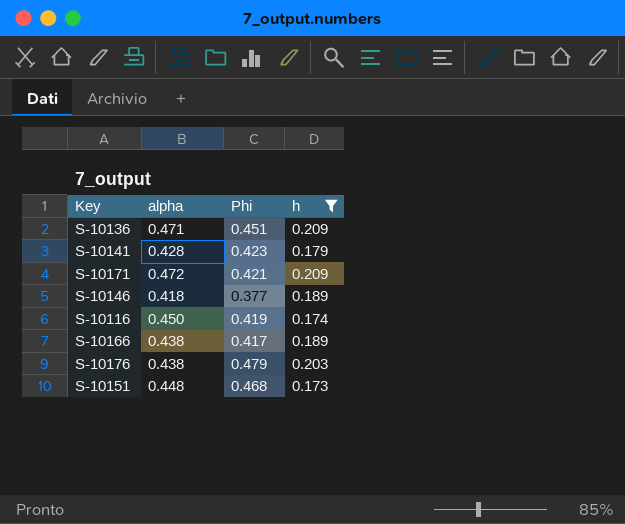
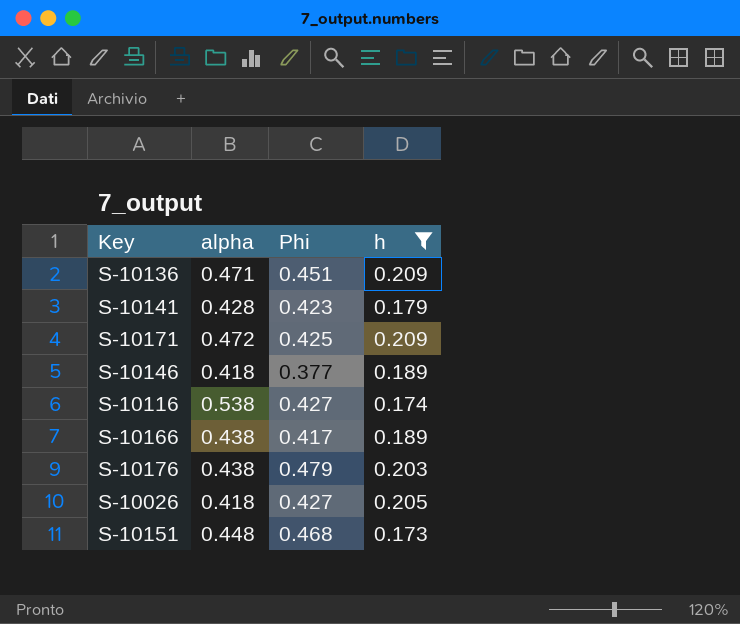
S-10171 | Phi: 0.421 -> 0.425
S-10116 | alpha: 0.450 -> 0.538
S-10116 | Phi: 0.419 -> 0.427
row S-10026: none -> 0.418 | 0.427 | 0.205

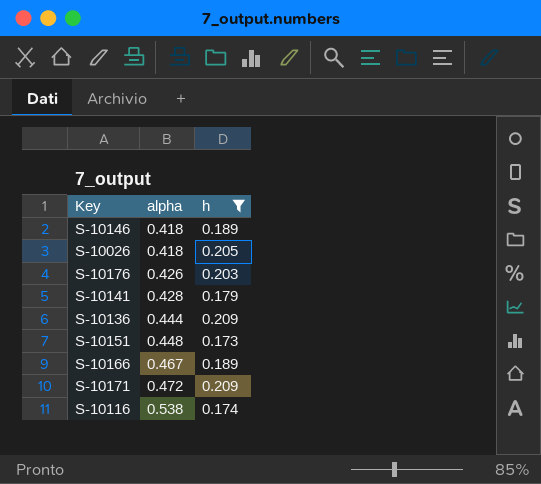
row order: none -> alpha ascending
column Phi | position: 3 -> none
S-10176 | alpha: 0.438 -> 0.426
S-10136 | alpha: 0.471 -> 0.444
S-10166 | alpha: 0.438 -> 0.467

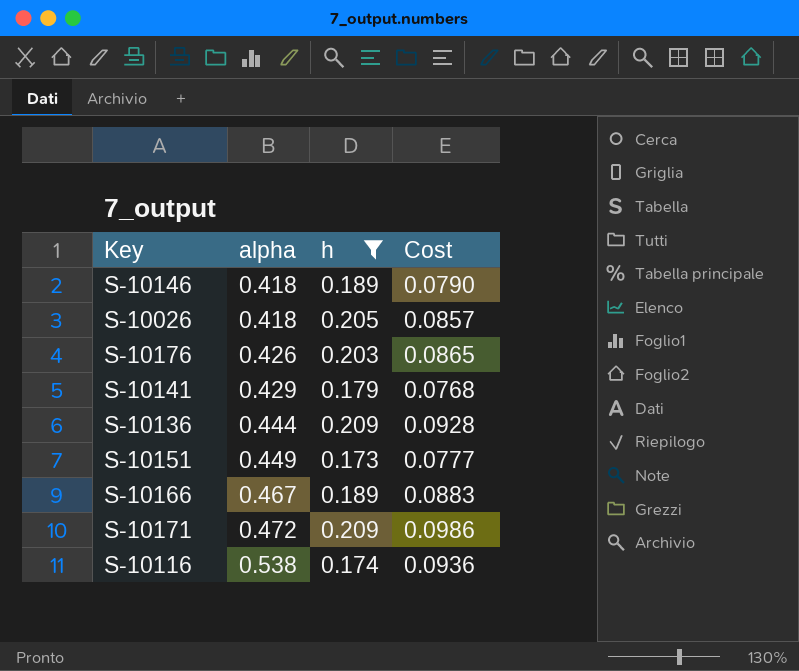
column Cost | formula: none -> [alpha] * [h]
S-10141 | alpha: 0.428 -> 0.429
S-10151 | alpha: 0.448 -> 0.449

